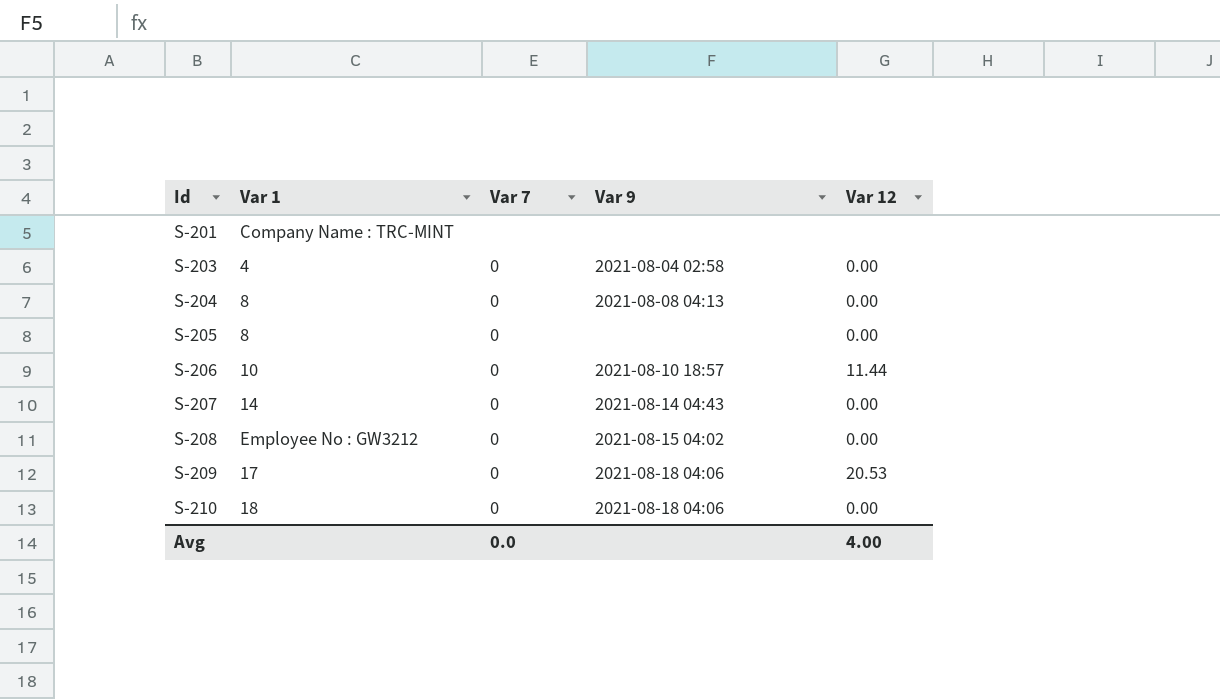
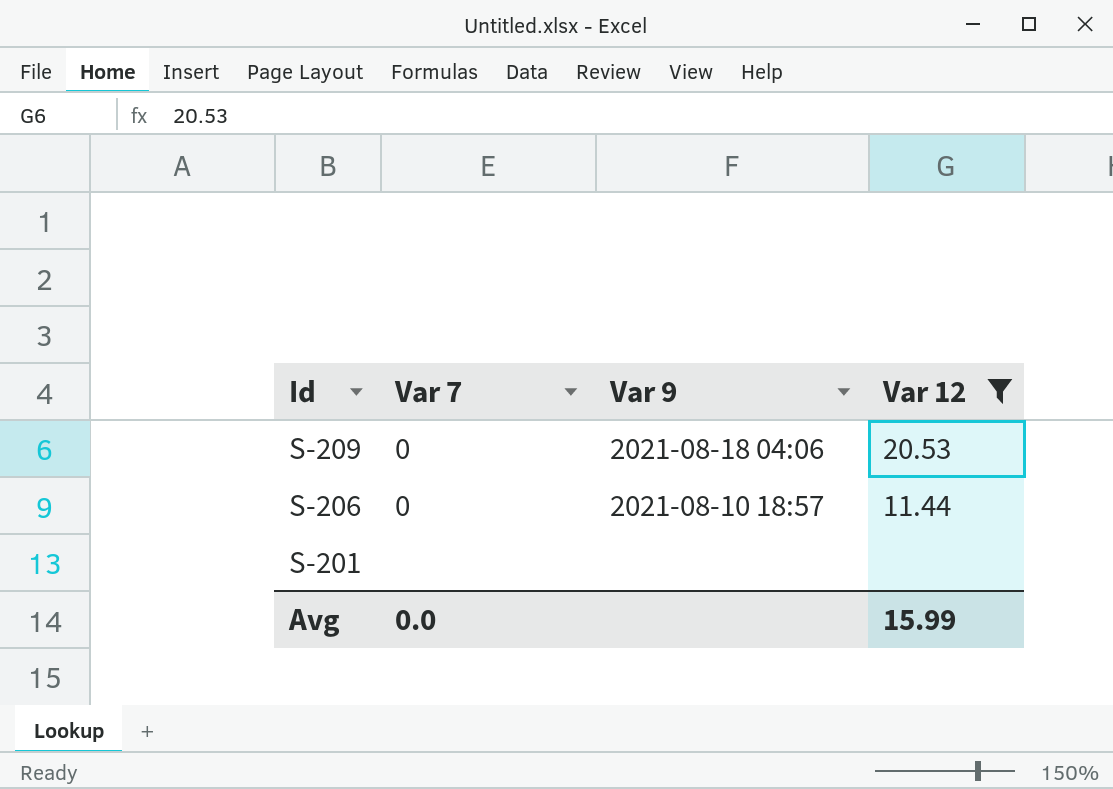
filter: none -> Var 12 != 0.00
row order: Id ascending -> Id descending
column Var 1 | position: 2 -> none
Avg | Var 12: 4.00 -> 15.99

